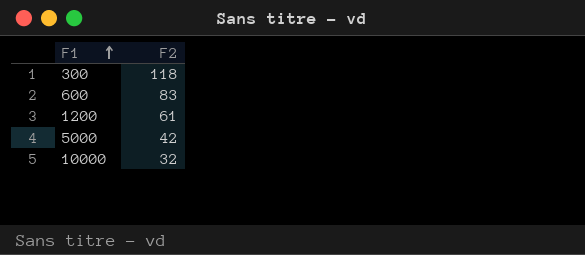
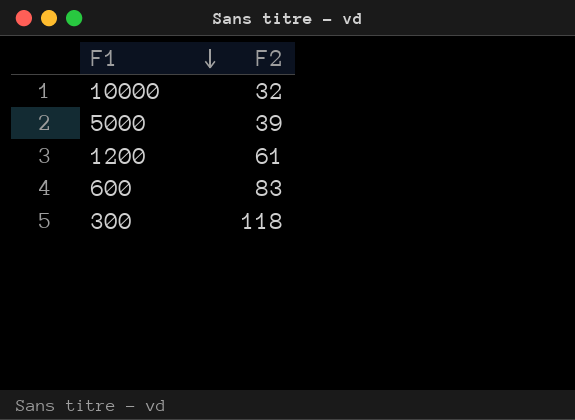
row order: F1 ascending -> F1 descending
5000 | F2: 42 -> 39

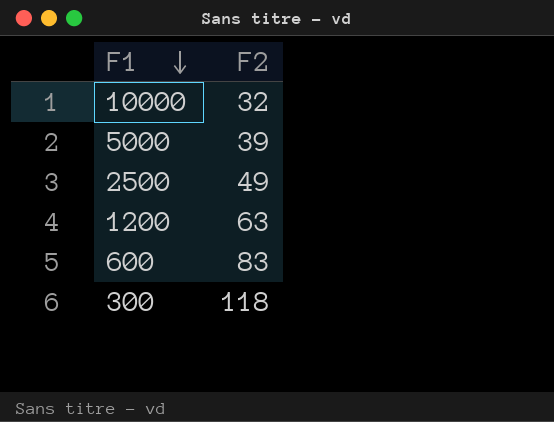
row 2500: none -> 49
1200 | F2: 61 -> 63

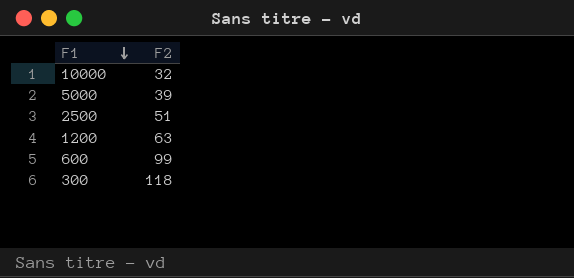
2500 | F2: 49 -> 51
600 | F2: 83 -> 99

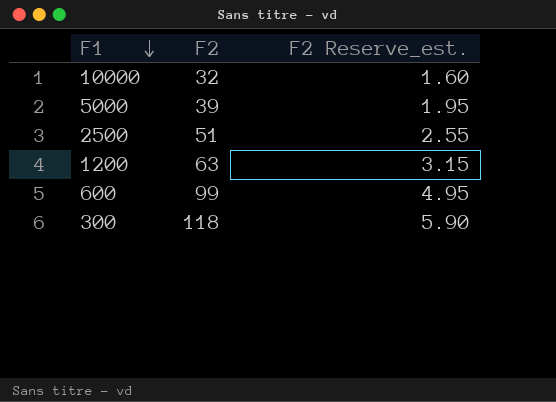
column F2 Reserve_est. | formula: none -> [F2] * 0.05

